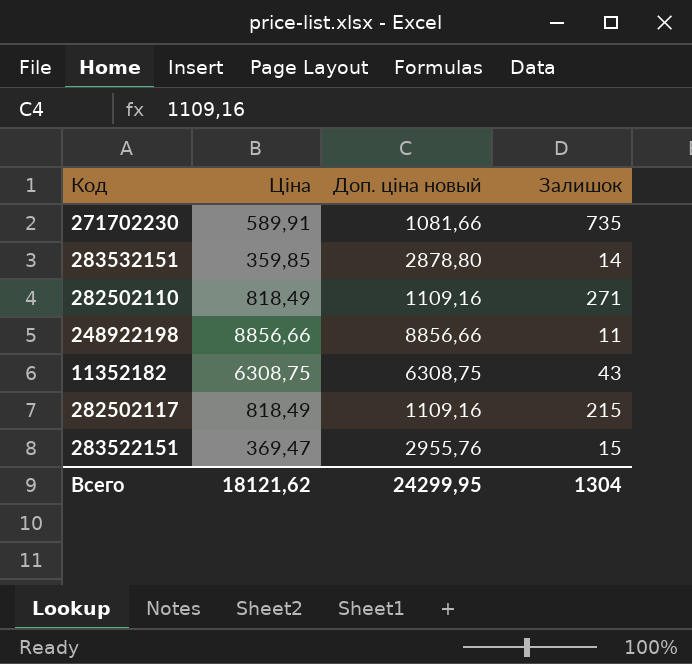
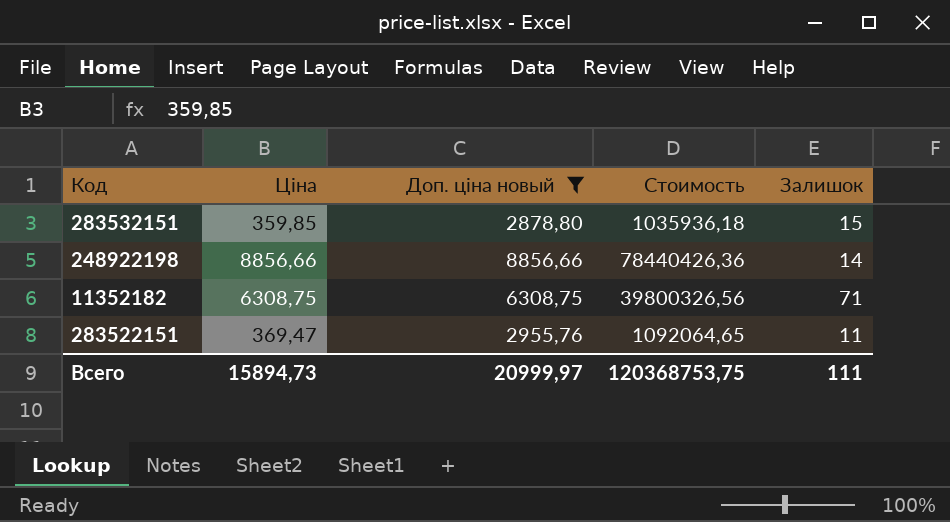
filter: none -> Доп. ціна новый >= 2878,80
column Стоимость | formula: none -> [Ціна] * [Доп. ціна новый]
283532151 | Залишок: 14 -> 15
248922198 | Залишок: 11 -> 14
11352182 | Залишок: 43 -> 71
283522151 | Залишок: 15 -> 11
Всего | Ціна: 18121,62 -> 15894,73
Всего | Доп. ціна новый: 24299,95 -> 20999,97
Всего | Залишок: 1304 -> 111

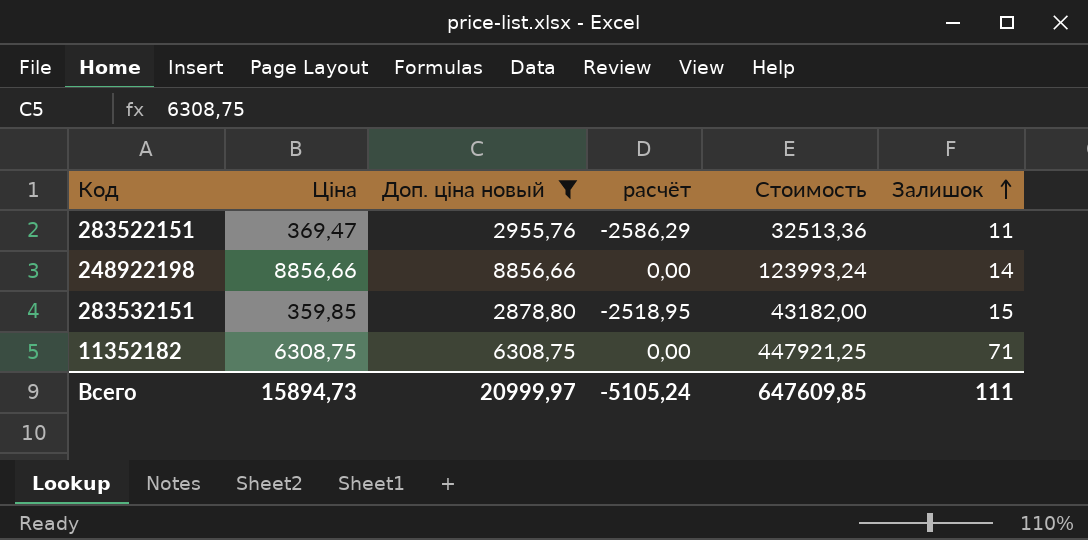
row order: none -> Залишок ascending
column расчёт | formula: none -> [Ціна] - [Доп. ціна новый]
column Стоимость | formula: [Ціна] * [Доп. ціна новый] -> [Доп. ціна новый] * [Залишок]
Всего | Стоимость: 120368753,75 -> 647609,85

